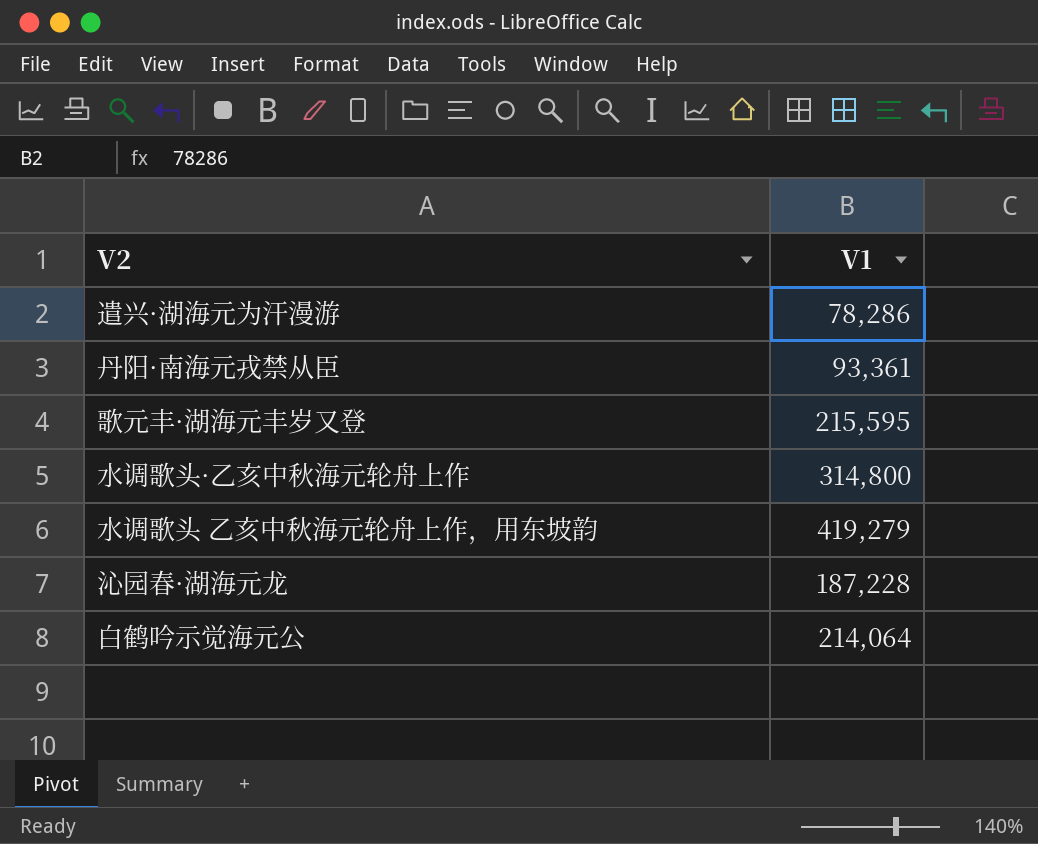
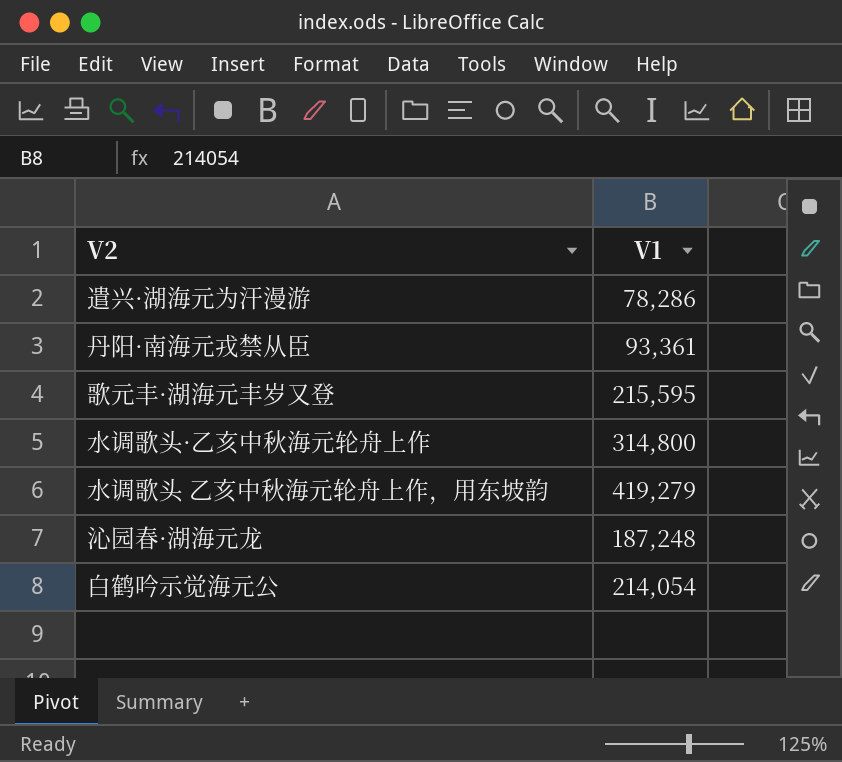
沁园春·湖海元龙 | V1: 187,228 -> 187,248
白鹤吟示觉海元公 | V1: 214,064 -> 214,054

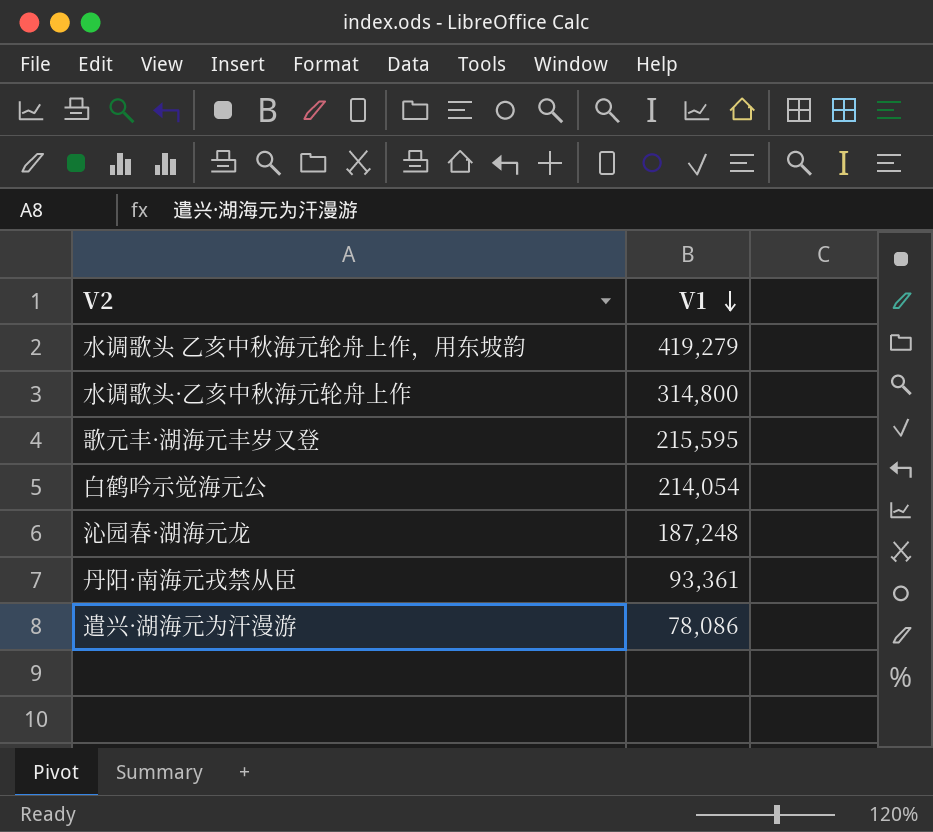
row order: none -> V1 descending
遣兴·湖海元为汗漫游 | V1: 78,286 -> 78,086

